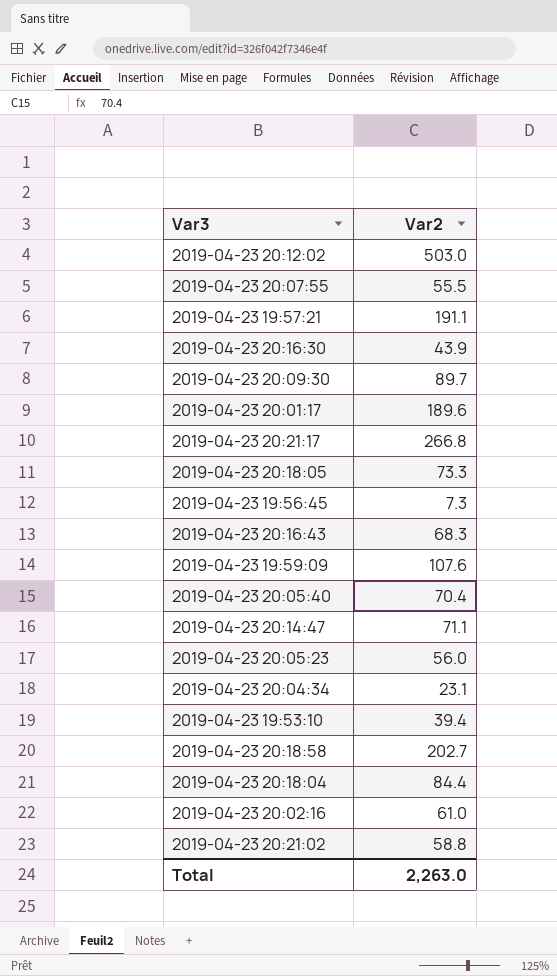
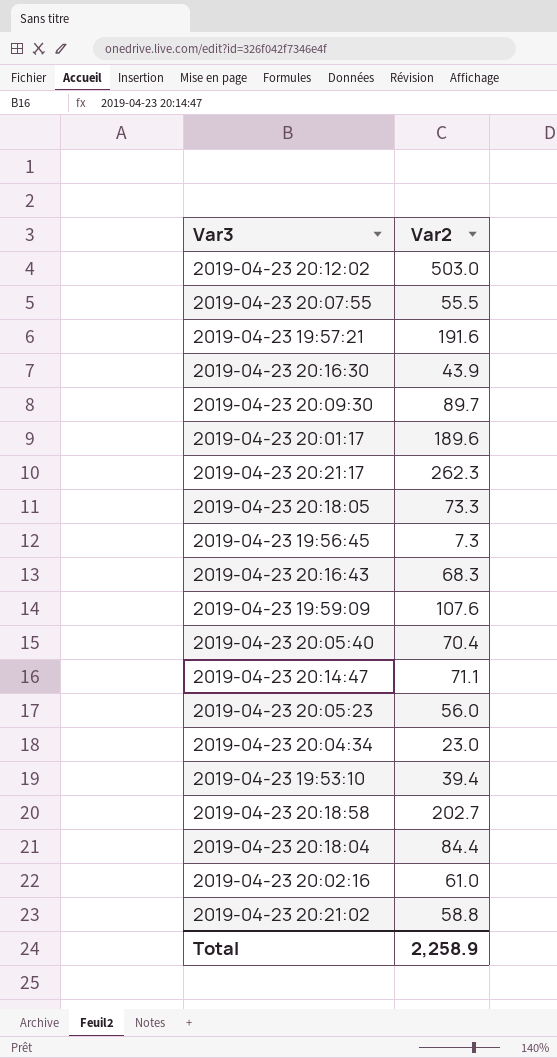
2019-04-23 19:57:21 | Var2: 191.1 -> 191.6
2019-04-23 20:21:17 | Var2: 266.8 -> 262.3
2019-04-23 20:04:34 | Var2: 23.1 -> 23.0
Total | Var2: 2,263.0 -> 2,258.9

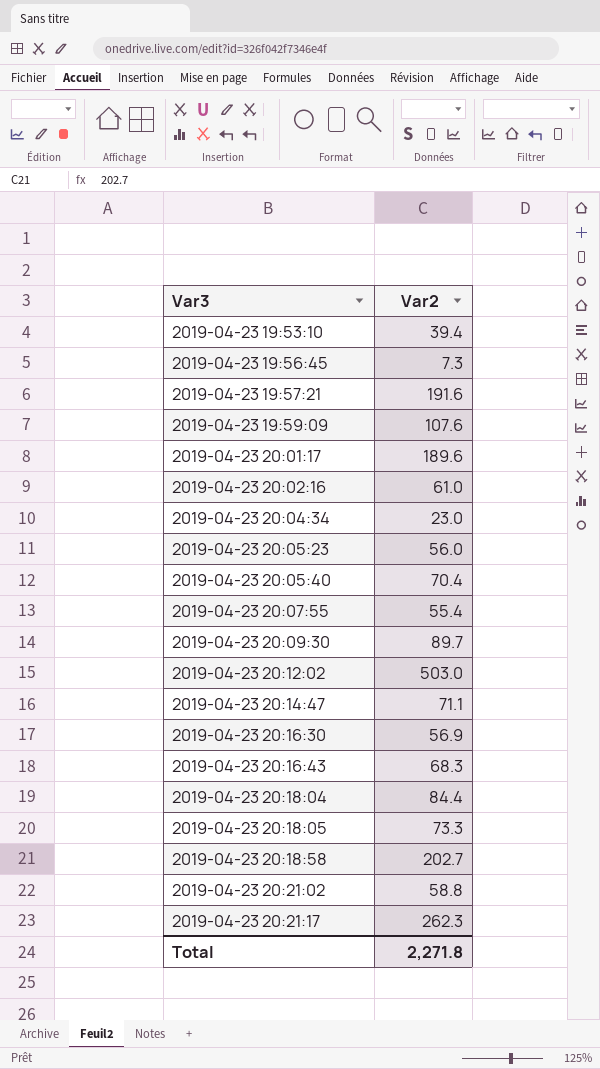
row order: none -> Var3 ascending
2019-04-23 20:07:55 | Var2: 55.5 -> 55.4
2019-04-23 20:16:30 | Var2: 43.9 -> 56.9
Total | Var2: 2,258.9 -> 2,271.8

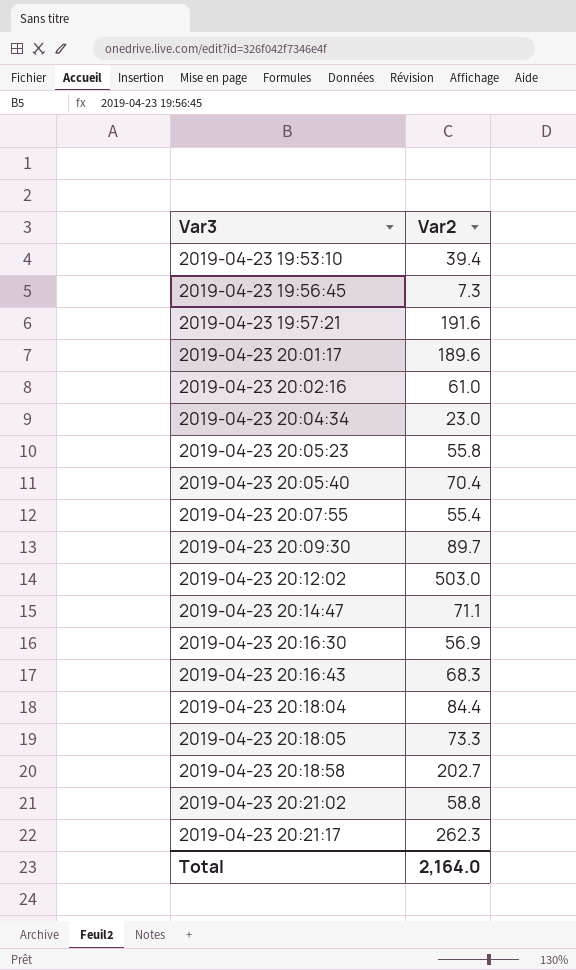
row 2019-04-23 19:59:09: 107.6 -> none
2019-04-23 20:05:23 | Var2: 56.0 -> 55.8
Total | Var2: 2,271.8 -> 2,164.0

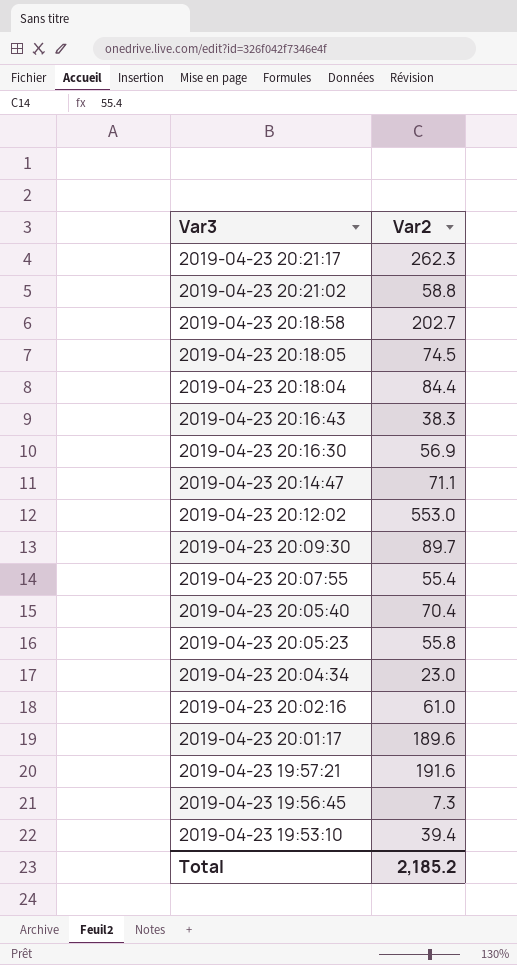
row order: Var3 ascending -> Var3 descending
2019-04-23 20:18:05 | Var2: 73.3 -> 74.5
2019-04-23 20:16:43 | Var2: 68.3 -> 38.3
2019-04-23 20:12:02 | Var2: 503.0 -> 553.0
Total | Var2: 2,164.0 -> 2,185.2

